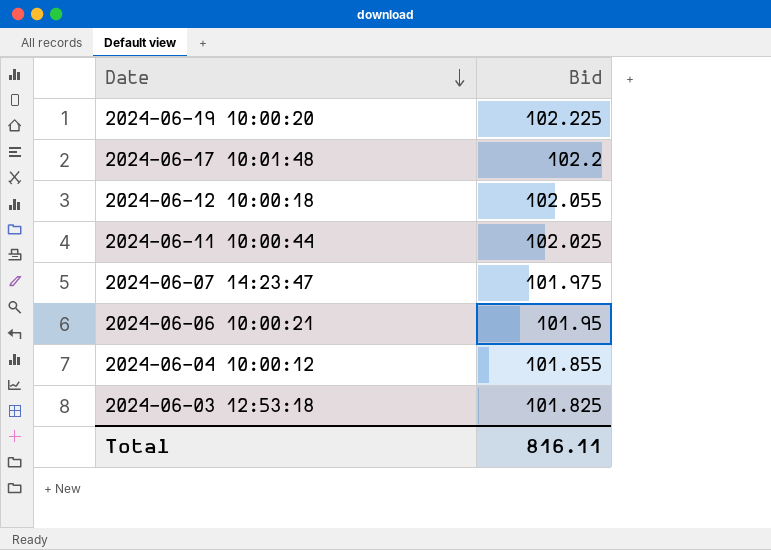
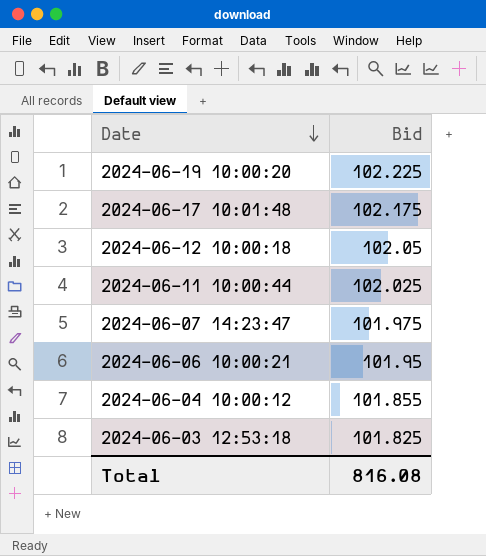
2024-06-17 10:01:48 | Bid: 102.2 -> 102.175
2024-06-12 10:00:18 | Bid: 102.055 -> 102.05
Total | Bid: 816.11 -> 816.08

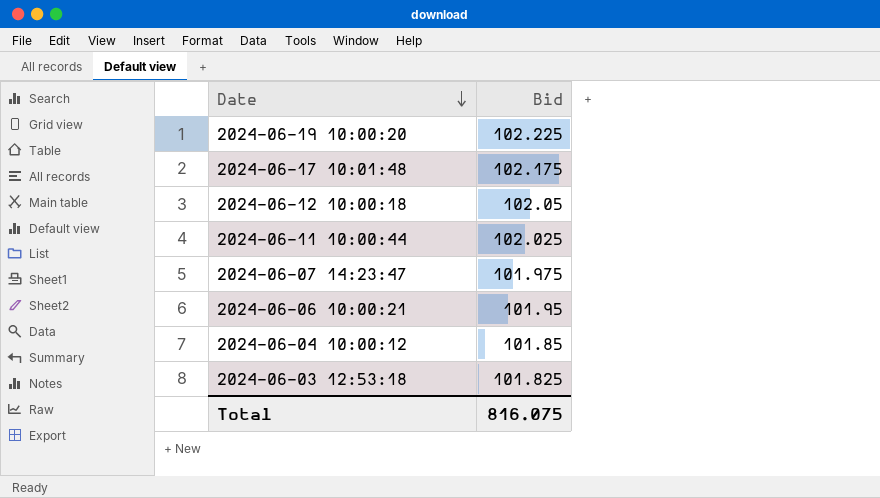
2024-06-04 10:00:12 | Bid: 101.855 -> 101.85
Total | Bid: 816.08 -> 816.075

